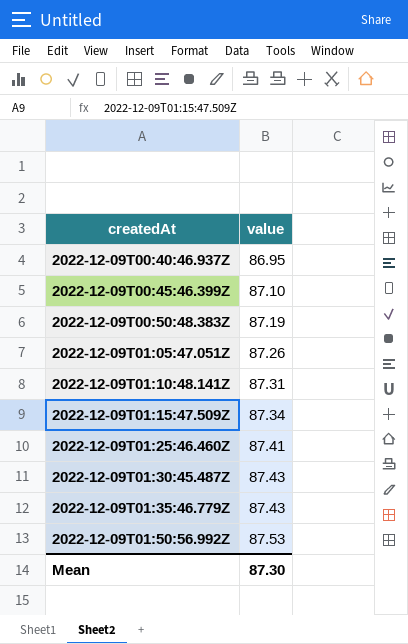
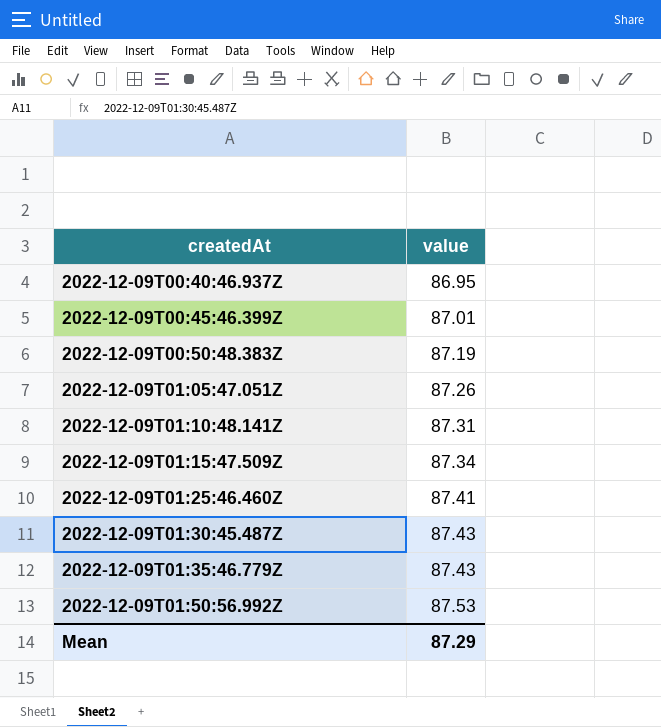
2022-12-09T00:45:46.399Z | value: 87.10 -> 87.01
Mean | value: 87.30 -> 87.29

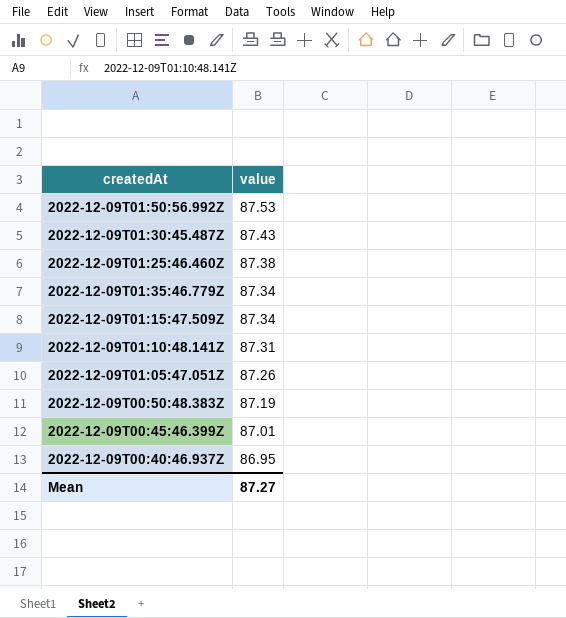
row order: createdAt ascending -> value descending
2022-12-09T01:25:46.460Z | value: 87.41 -> 87.38
2022-12-09T01:35:46.779Z | value: 87.43 -> 87.34
Mean | value: 87.29 -> 87.27

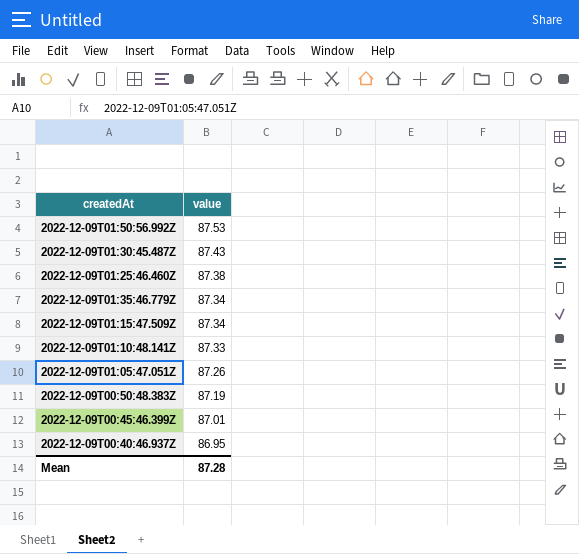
2022-12-09T01:10:48.141Z | value: 87.31 -> 87.33
Mean | value: 87.27 -> 87.28

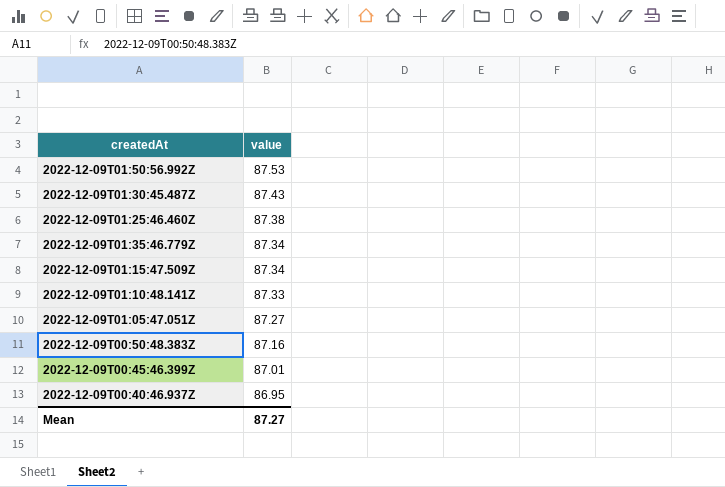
2022-12-09T01:05:47.051Z | value: 87.26 -> 87.27
2022-12-09T00:50:48.383Z | value: 87.19 -> 87.16
Mean | value: 87.28 -> 87.27

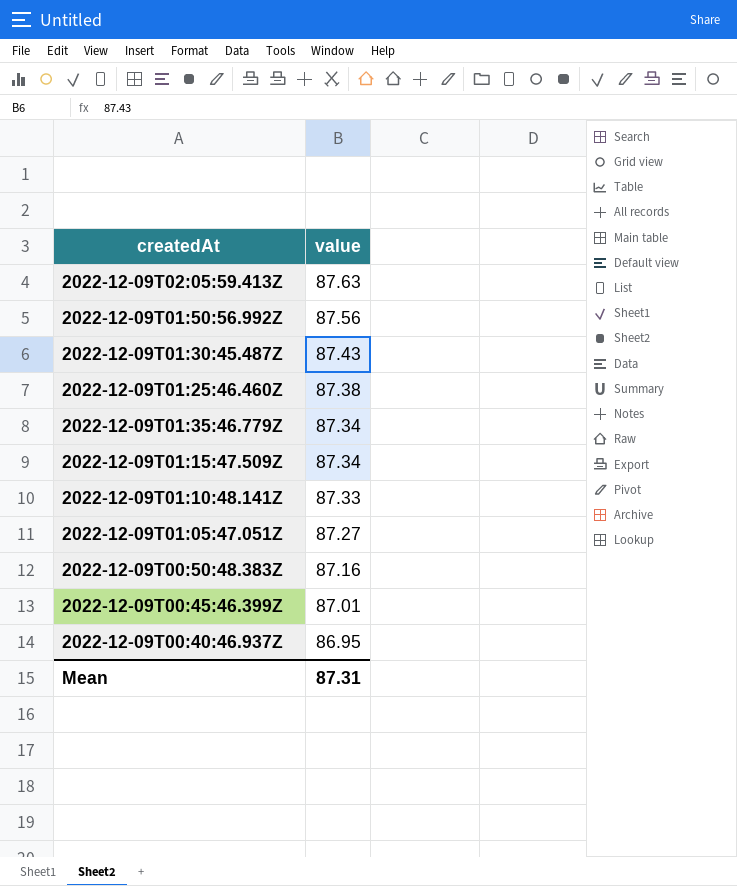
row 2022-12-09T02:05:59.413Z: none -> 87.63
2022-12-09T01:50:56.992Z | value: 87.53 -> 87.56
Mean | value: 87.27 -> 87.31

